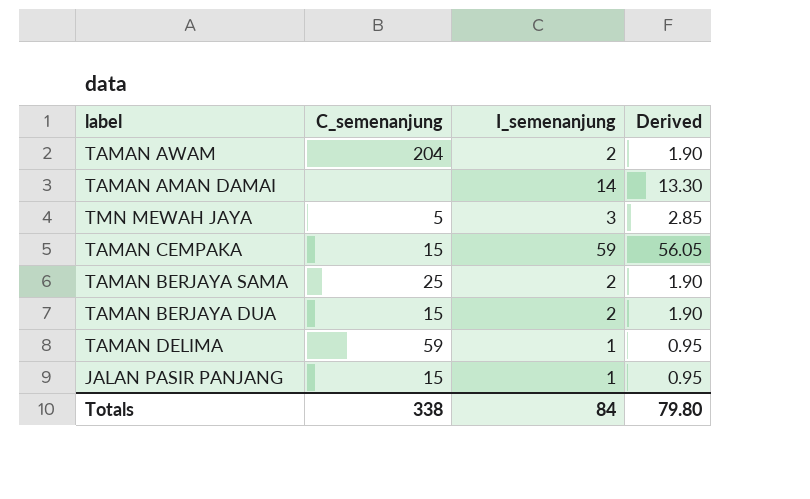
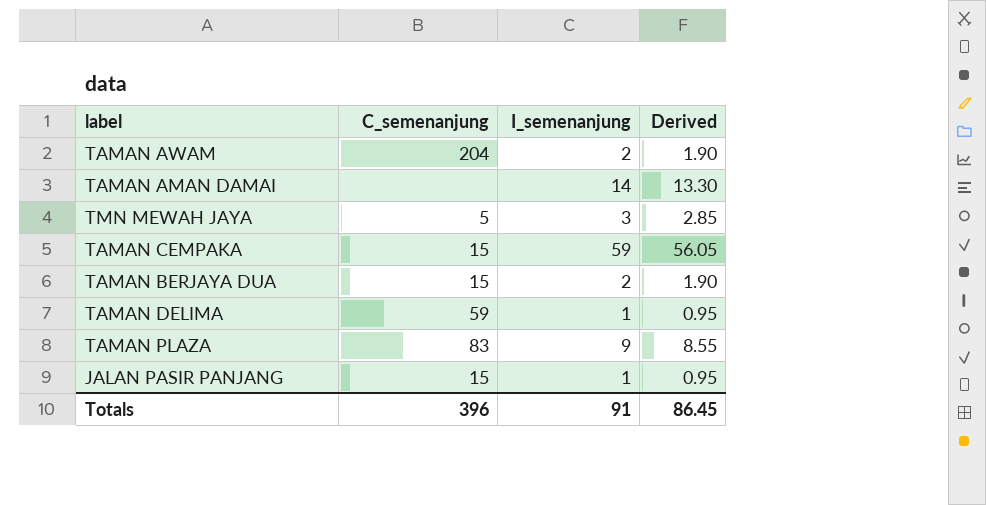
row TAMAN BERJAYA SAMA: 25 | 2 | 1.90 -> none
row TAMAN PLAZA: none -> 83 | 9 | 8.55
Totals | C_semenanjung: 338 -> 396
Totals | I_semenanjung: 84 -> 91
Totals | Derived: 79.80 -> 86.45

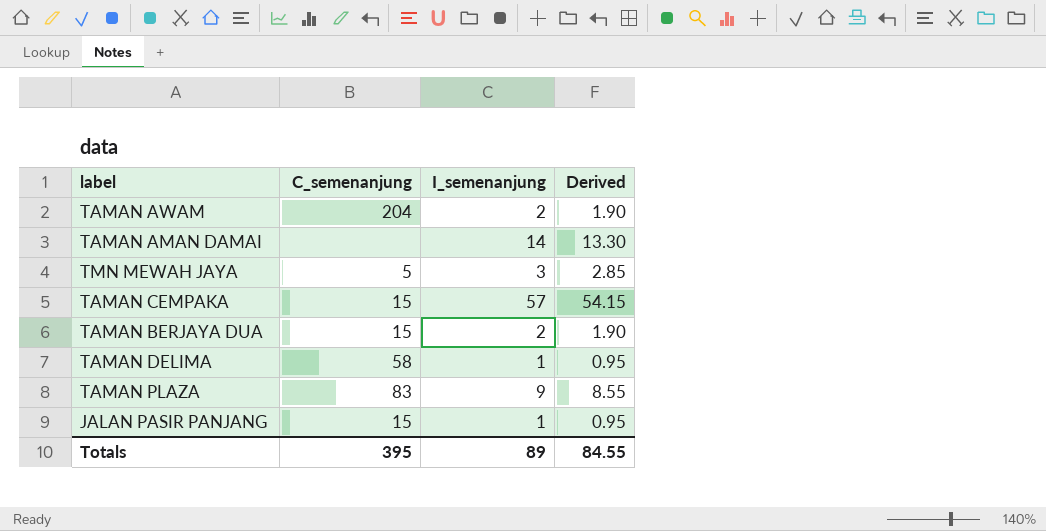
TAMAN CEMPAKA | I_semenanjung: 59 -> 57
TAMAN CEMPAKA | Derived: 56.05 -> 54.15
TAMAN DELIMA | C_semenanjung: 59 -> 58
Totals | C_semenanjung: 396 -> 395
Totals | I_semenanjung: 91 -> 89
Totals | Derived: 86.45 -> 84.55

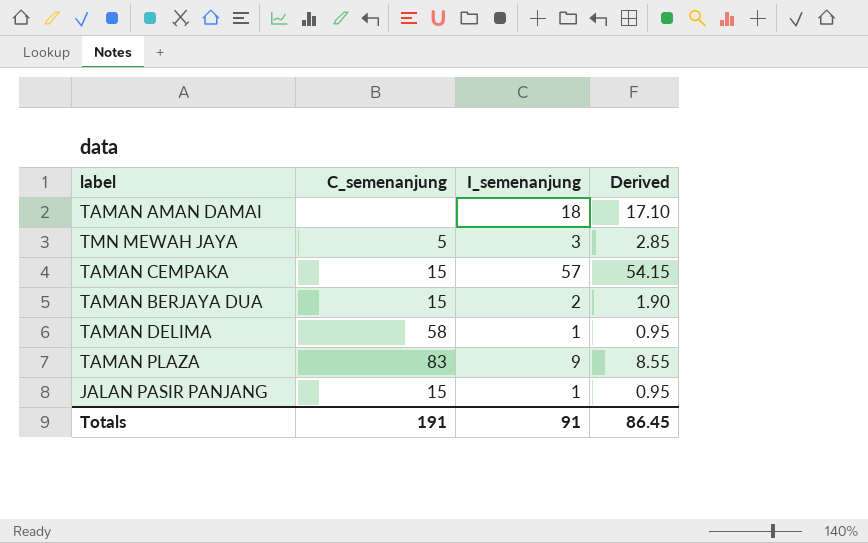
row TAMAN AWAM: 204 | 2 | 1.90 -> none
TAMAN AMAN DAMAI | I_semenanjung: 14 -> 18
TAMAN AMAN DAMAI | Derived: 13.30 -> 17.10
Totals | C_semenanjung: 395 -> 191
Totals | I_semenanjung: 89 -> 91
Totals | Derived: 84.55 -> 86.45

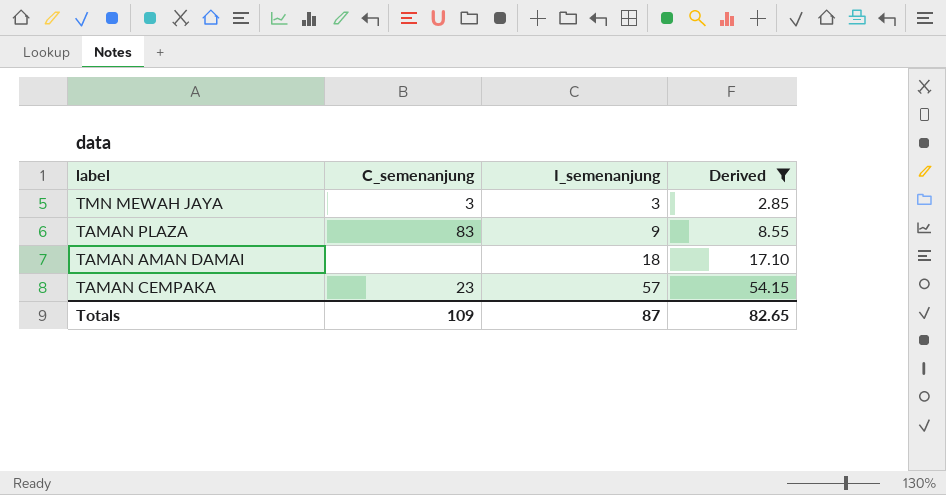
filter: none -> Derived >= 2.85
row order: none -> I_semenanjung ascending
TMN MEWAH JAYA | C_semenanjung: 5 -> 3
TAMAN CEMPAKA | C_semenanjung: 15 -> 23
Totals | C_semenanjung: 191 -> 109
Totals | I_semenanjung: 91 -> 87
Totals | Derived: 86.45 -> 82.65

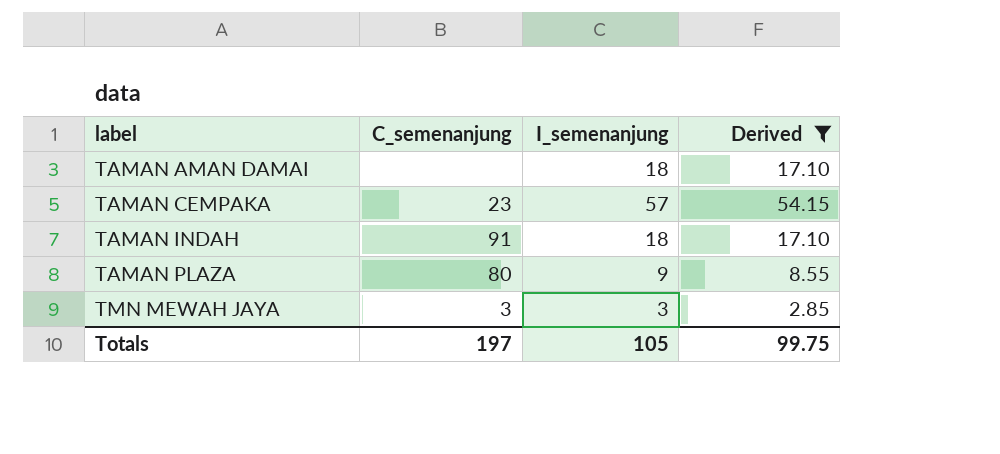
row order: I_semenanjung ascending -> label ascending
row TAMAN INDAH: none -> 91 | 18 | 17.10
TAMAN PLAZA | C_semenanjung: 83 -> 80
Totals | C_semenanjung: 109 -> 197
Totals | I_semenanjung: 87 -> 105
Totals | Derived: 82.65 -> 99.75

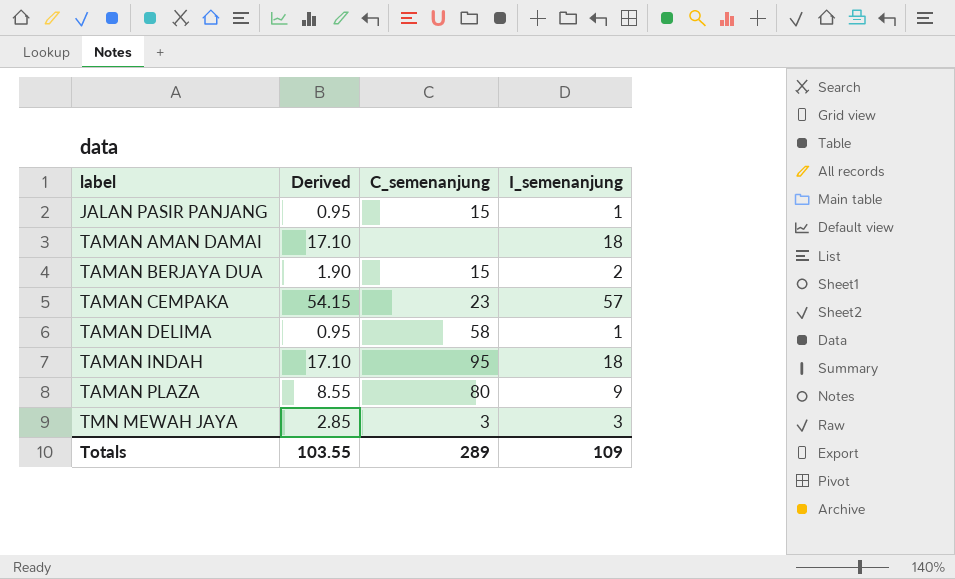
filter: Derived >= 2.85 -> none
column Derived | position: 4 -> 2
TAMAN INDAH | C_semenanjung: 91 -> 95
Totals | Derived: 99.75 -> 103.55
Totals | C_semenanjung: 197 -> 289
Totals | I_semenanjung: 105 -> 109

